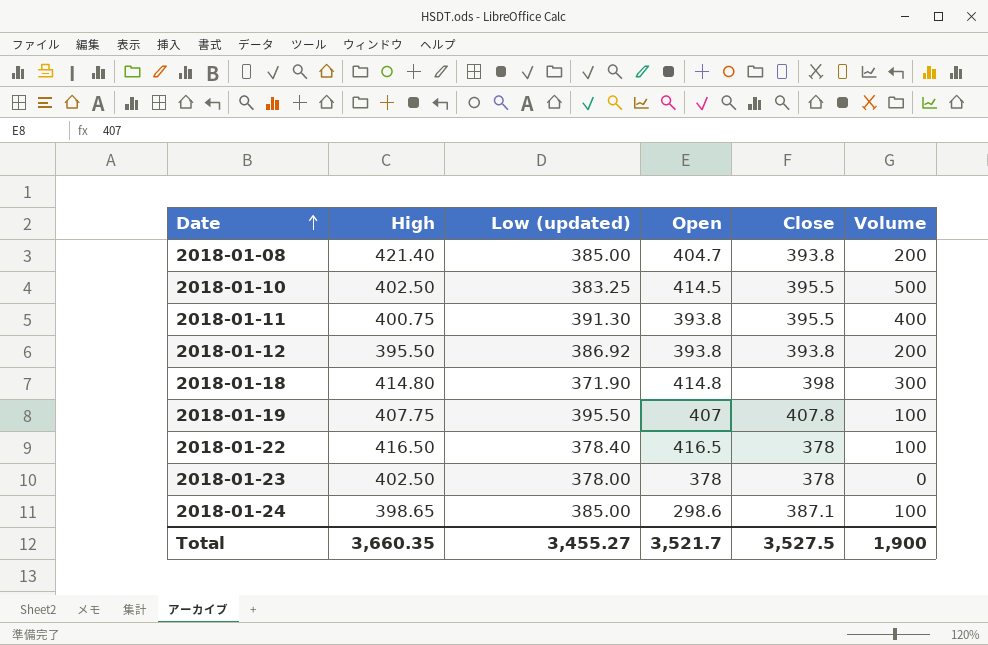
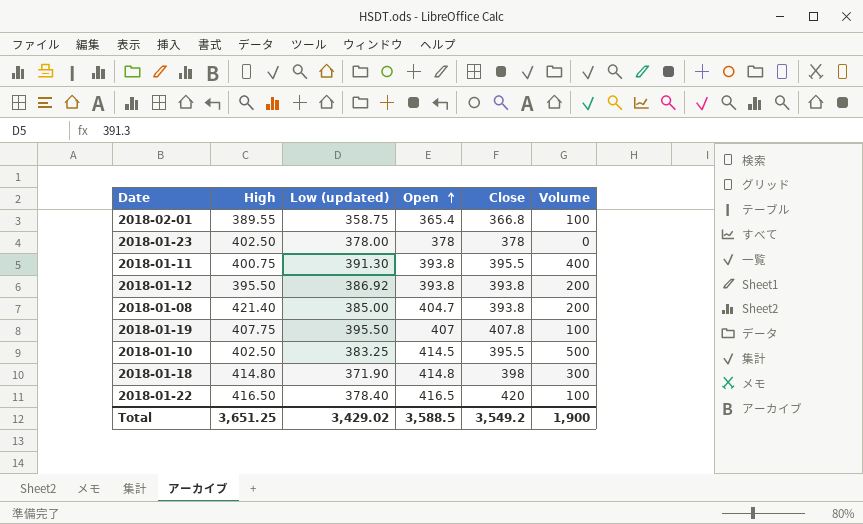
row order: Date ascending -> Open ascending
row 2018-01-24: 398.65 | 385.00 | 298.6 | 387.1 | 100 -> none
row 2018-02-01: none -> 389.55 | 358.75 | 365.4 | 366.8 | 100
2018-01-22 | Close: 378 -> 420
Total | High: 3,660.35 -> 3,651.25
Total | Low (updated): 3,455.27 -> 3,429.02
Total | Open: 3,521.7 -> 3,588.5
Total | Close: 3,527.5 -> 3,549.2

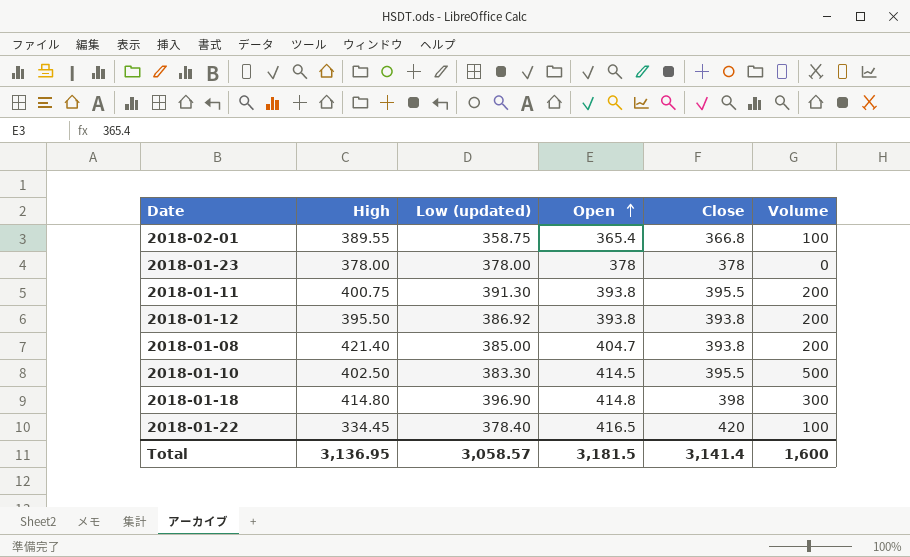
row 2018-01-19: 407.75 | 395.50 | 407 | 407.8 | 100 -> none
2018-01-23 | High: 402.50 -> 378.00
2018-01-11 | Volume: 400 -> 200
2018-01-10 | Low (updated): 383.25 -> 383.30
2018-01-18 | Low (updated): 371.90 -> 396.90
2018-01-22 | High: 416.50 -> 334.45
Total | High: 3,651.25 -> 3,136.95
Total | Low (updated): 3,429.02 -> 3,058.57
Total | Open: 3,588.5 -> 3,181.5
Total | Close: 3,549.2 -> 3,141.4
Total | Volume: 1,900 -> 1,600

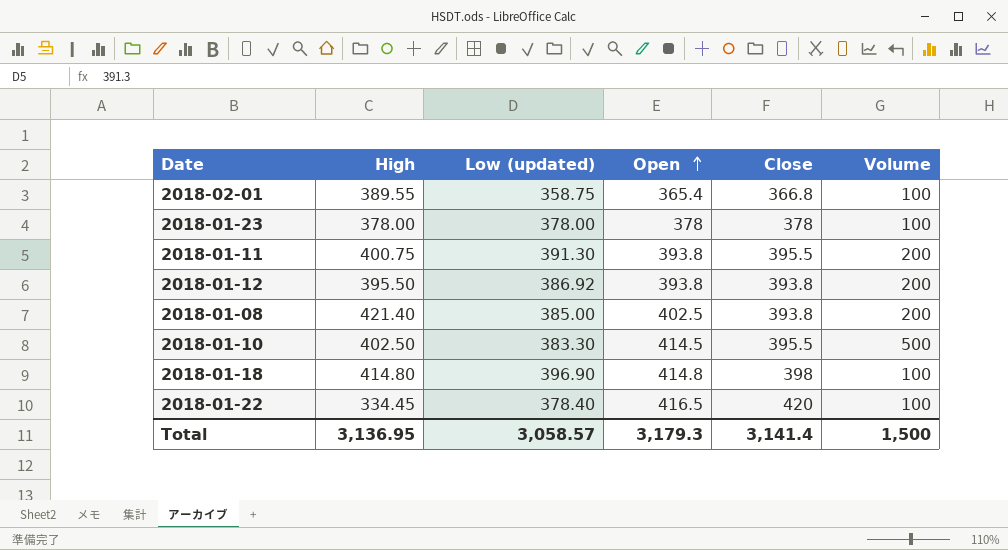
2018-01-23 | Volume: 0 -> 100
2018-01-08 | Open: 404.7 -> 402.5
2018-01-18 | Volume: 300 -> 100
Total | Open: 3,181.5 -> 3,179.3
Total | Volume: 1,600 -> 1,500

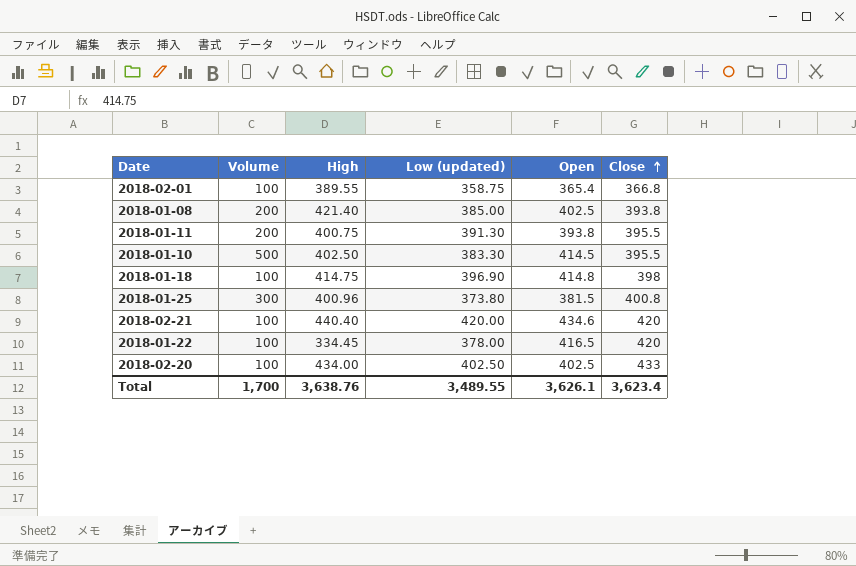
row order: Open ascending -> Close ascending
column Volume | position: 6 -> 2
row 2018-01-23: 378.00 | 378.00 | 378 | 378 | 100 -> none
row 2018-01-12: 395.50 | 386.92 | 393.8 | 393.8 | 200 -> none
2018-01-18 | High: 414.80 -> 414.75
row 2018-01-25: none -> 300 | 400.96 | 373.80 | 381.5 | 400.8
row 2018-02-21: none -> 100 | 440.40 | 420.00 | 434.6 | 420
2018-01-22 | Low (updated): 378.40 -> 378.00
row 2018-02-20: none -> 100 | 434.00 | 402.50 | 402.5 | 433
Total | Volume: 1,500 -> 1,700
Total | High: 3,136.95 -> 3,638.76
Total | Low (updated): 3,058.57 -> 3,489.55
Total | Open: 3,179.3 -> 3,626.1
Total | Close: 3,141.4 -> 3,623.4

